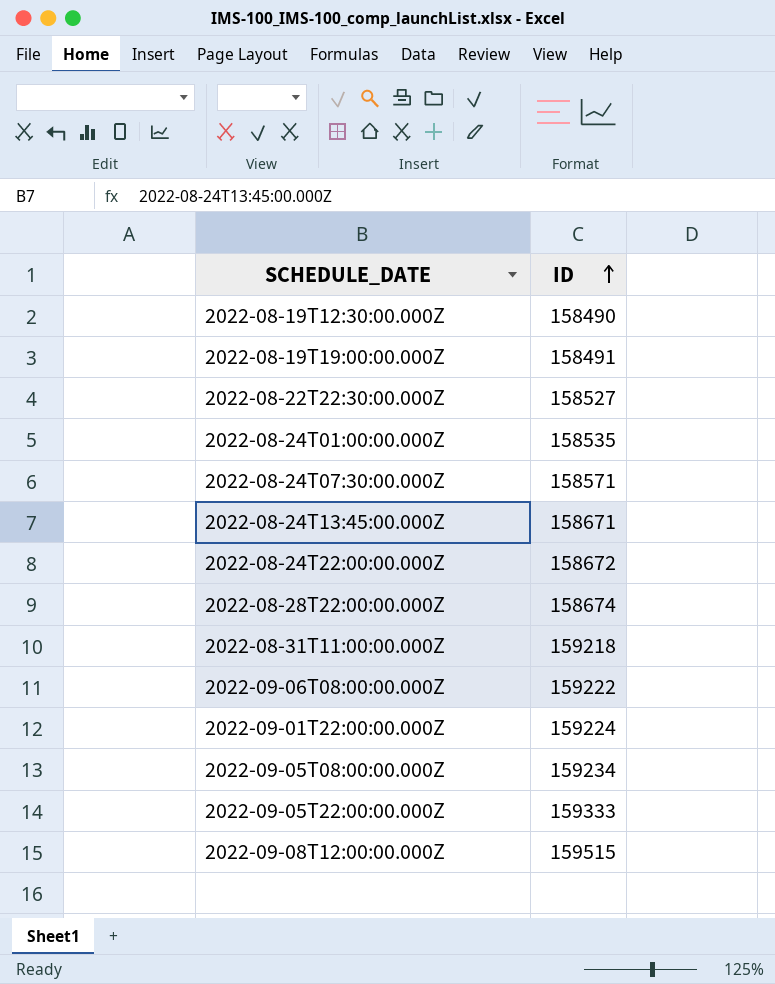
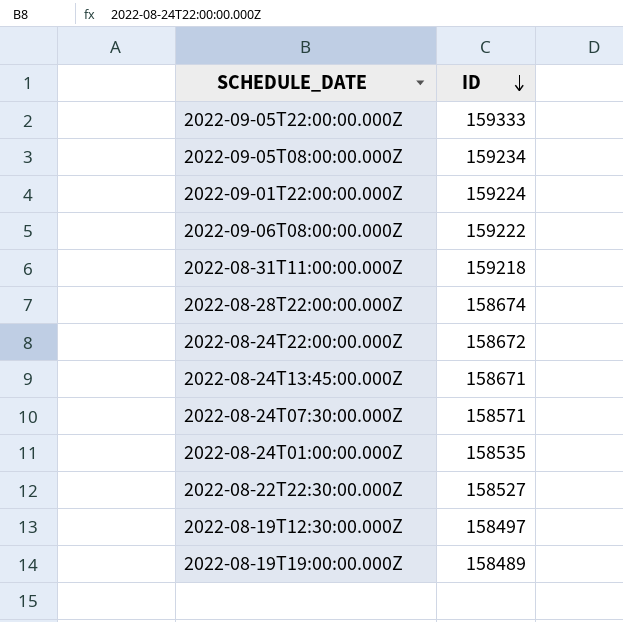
row order: ID ascending -> ID descending
row 2022-09-08T12:00:00.000Z: 159515 -> none
2022-08-19T12:30:00.000Z | ID: 158490 -> 158497
2022-08-19T19:00:00.000Z | ID: 158491 -> 158489

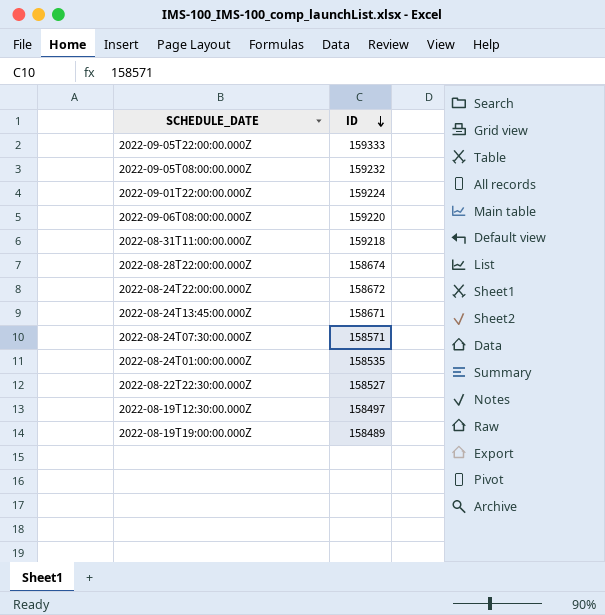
2022-09-05T08:00:00.000Z | ID: 159234 -> 159232
2022-09-06T08:00:00.000Z | ID: 159222 -> 159220

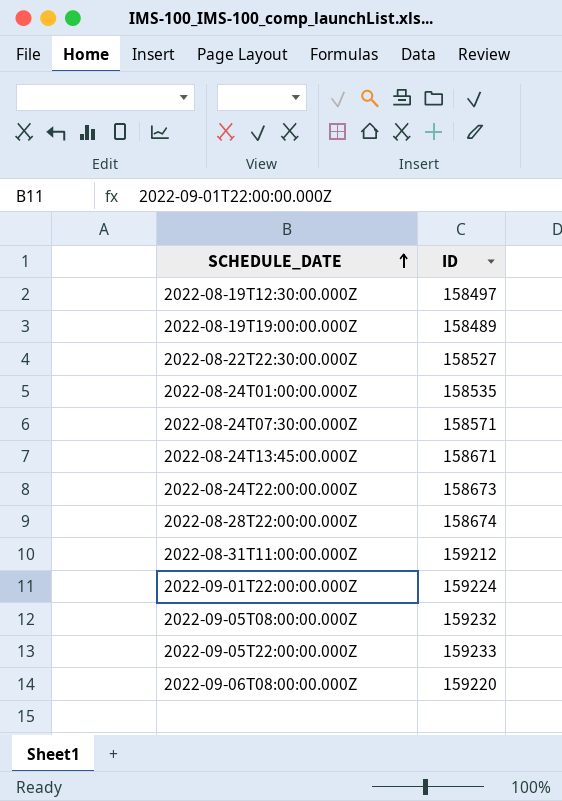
row order: ID descending -> SCHEDULE_DATE ascending
2022-08-24T22:00:00.000Z | ID: 158672 -> 158673
2022-08-31T11:00:00.000Z | ID: 159218 -> 159212
2022-09-05T22:00:00.000Z | ID: 159333 -> 159233

